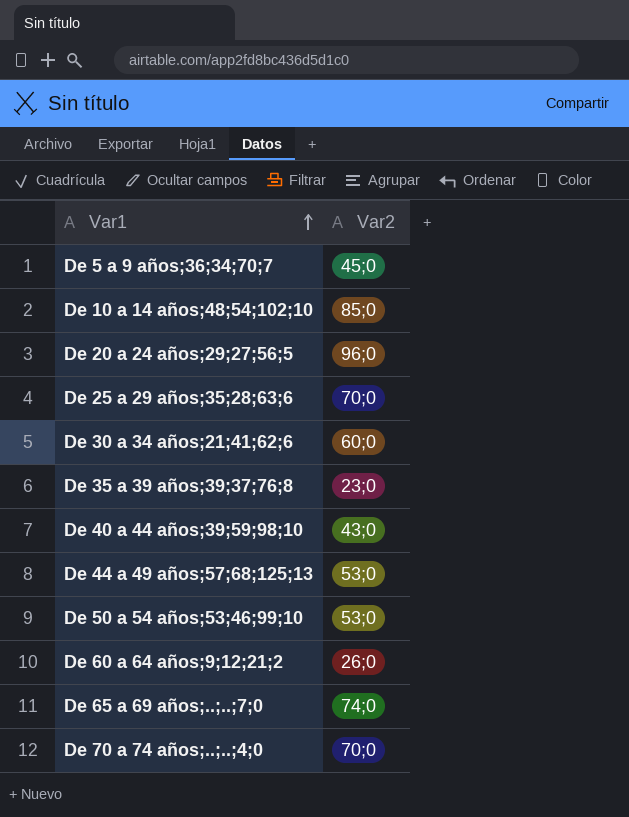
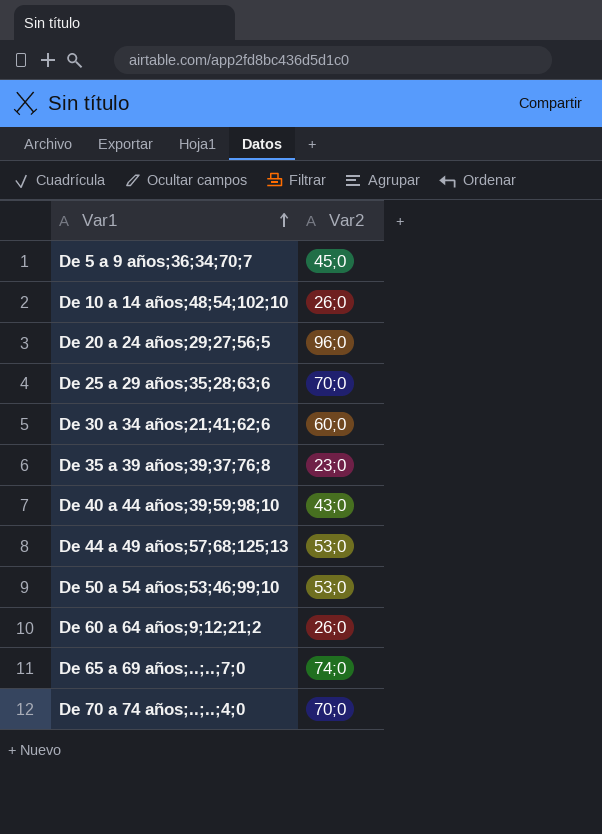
De 10 a 14 años;48;54;102;10 | Var2: 85;0 -> 26;0

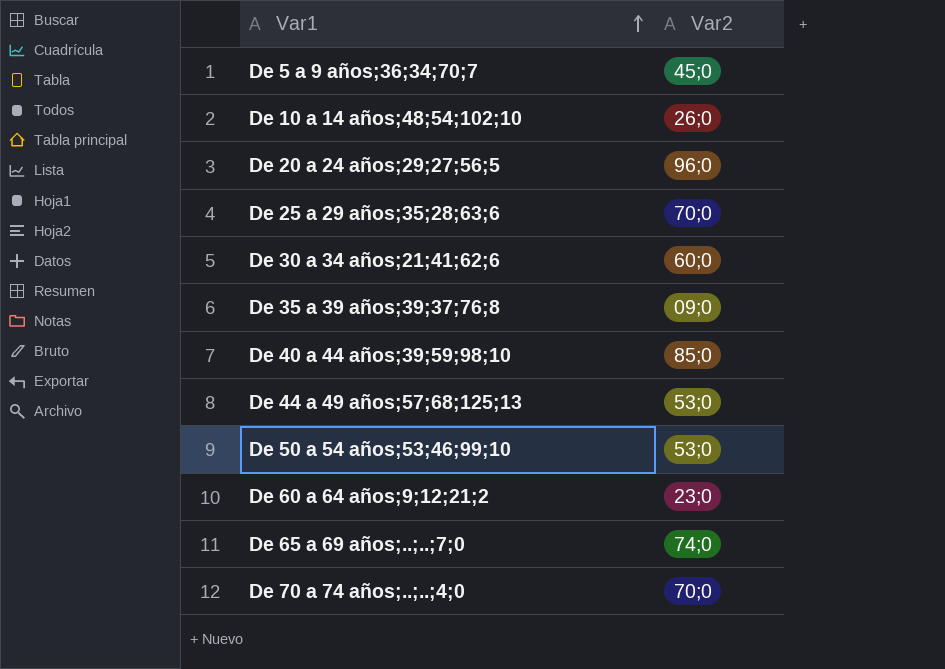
De 35 a 39 años;39;37;76;8 | Var2: 23;0 -> 09;0
De 40 a 44 años;39;59;98;10 | Var2: 43;0 -> 85;0
De 60 a 64 años;9;12;21;2 | Var2: 26;0 -> 23;0

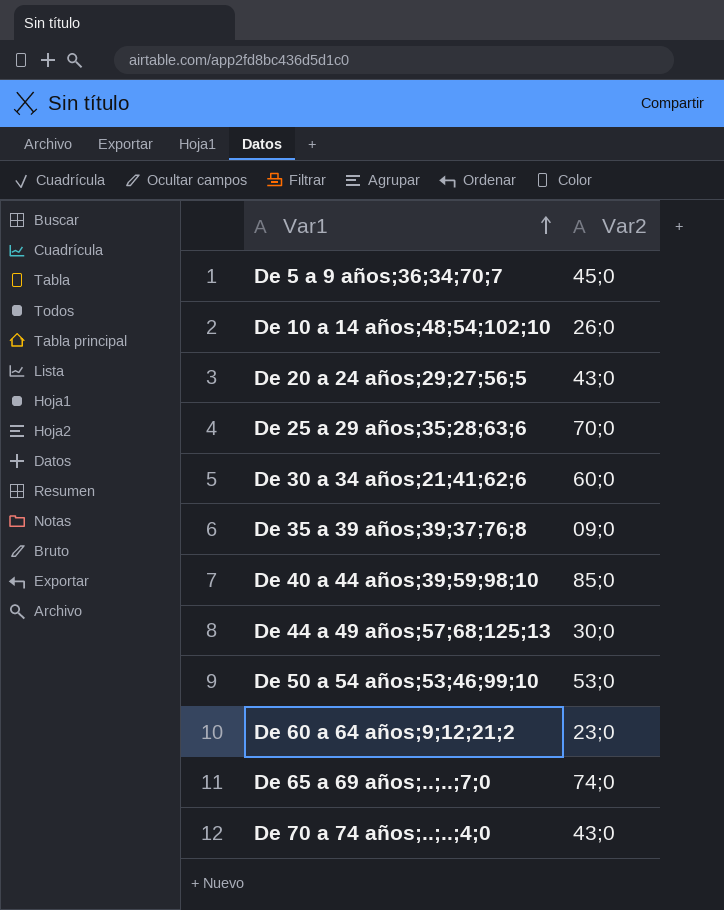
De 20 a 24 años;29;27;56;5 | Var2: 96;0 -> 43;0
De 44 a 49 años;57;68;125;13 | Var2: 53;0 -> 30;0
De 70 a 74 años;..;..;4;0 | Var2: 70;0 -> 43;0

